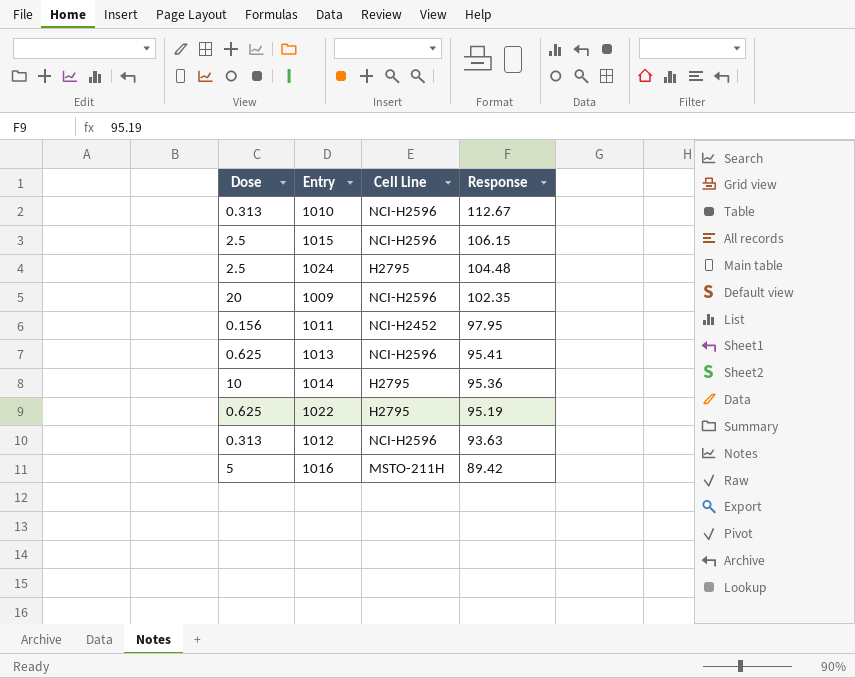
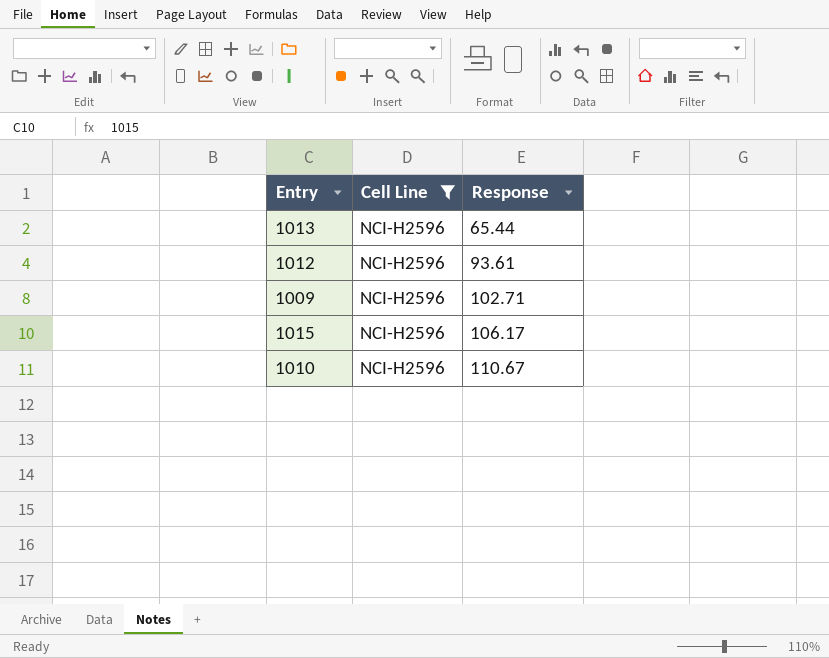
filter: none -> Cell Line = NCI-H2596
row order: Response descending -> Response ascending
column Dose | position: 1 -> none
1013 | Response: 95.41 -> 65.44
1012 | Response: 93.63 -> 93.61
1009 | Response: 102.35 -> 102.71
1015 | Response: 106.15 -> 106.17
1010 | Response: 112.67 -> 110.67

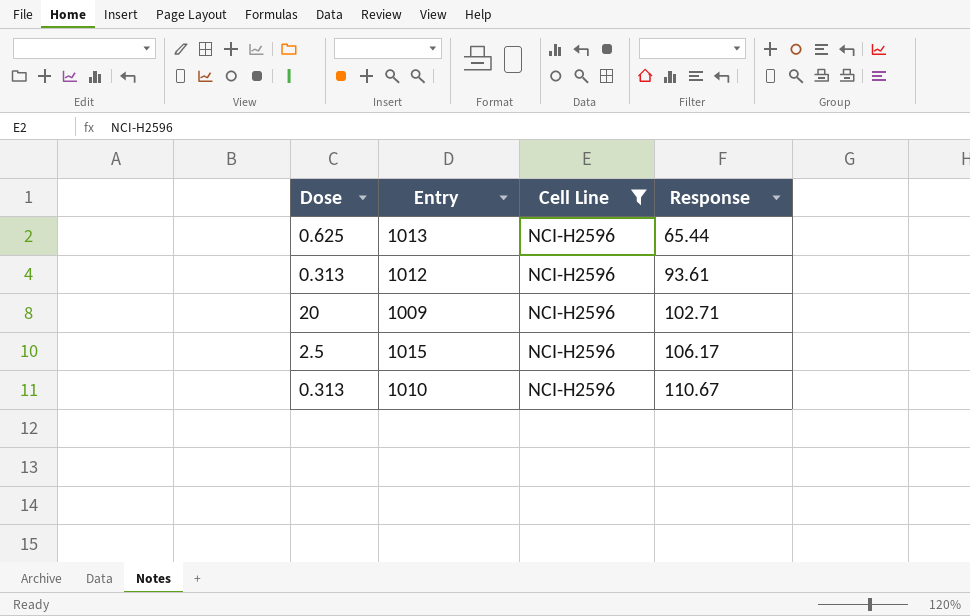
column Dose | position: none -> 1

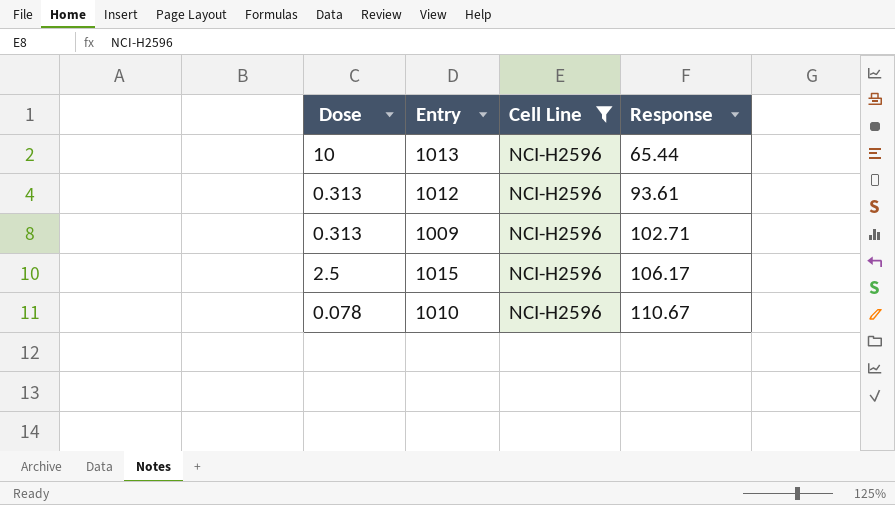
1013 | Dose: 0.625 -> 10
1009 | Dose: 20 -> 0.313
1010 | Dose: 0.313 -> 0.078

